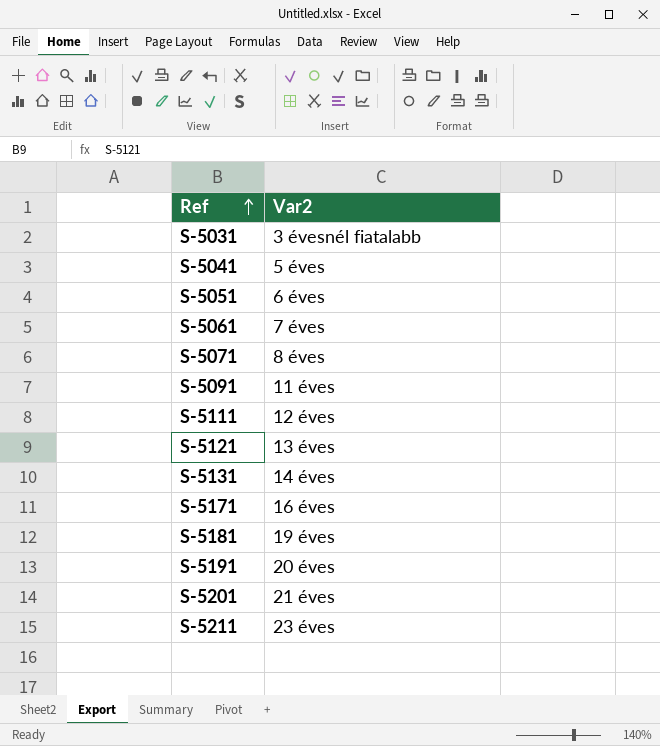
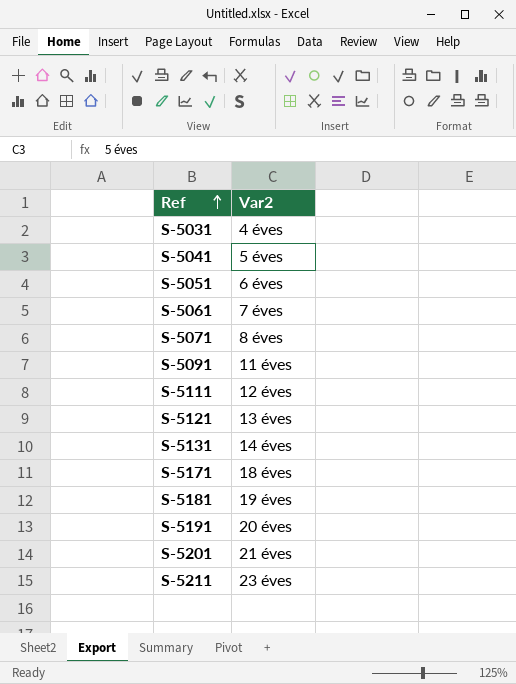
S-5031 | Var2: 3 évesnél fiatalabb -> 4 éves
S-5171 | Var2: 16 éves -> 18 éves

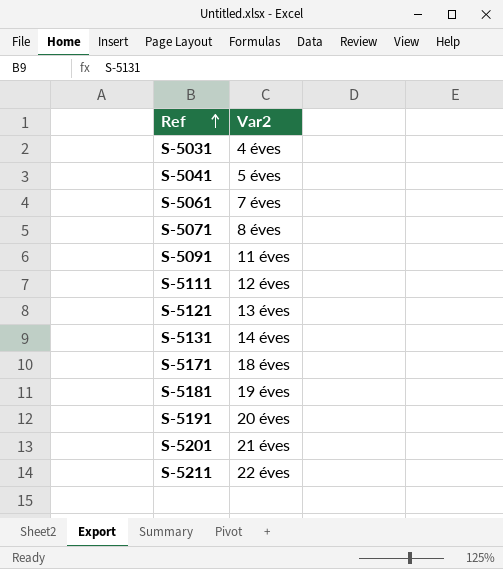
row S-5051: 6 éves -> none
S-5211 | Var2: 23 éves -> 22 éves

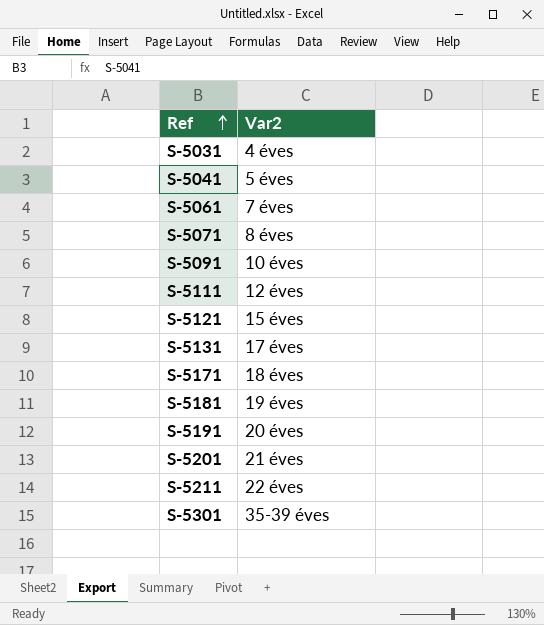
S-5091 | Var2: 11 éves -> 10 éves
S-5121 | Var2: 13 éves -> 15 éves
S-5131 | Var2: 14 éves -> 17 éves
row S-5301: none -> 35-39 éves

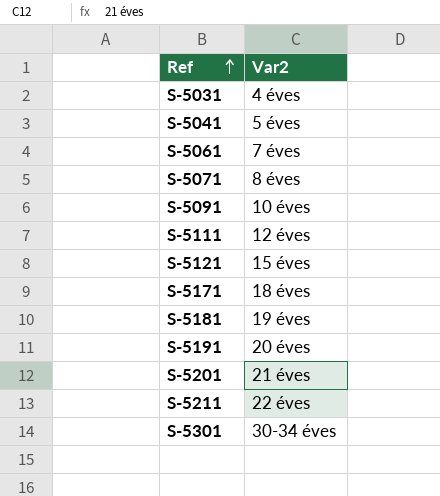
row S-5131: 17 éves -> none
S-5301 | Var2: 35-39 éves -> 30-34 éves

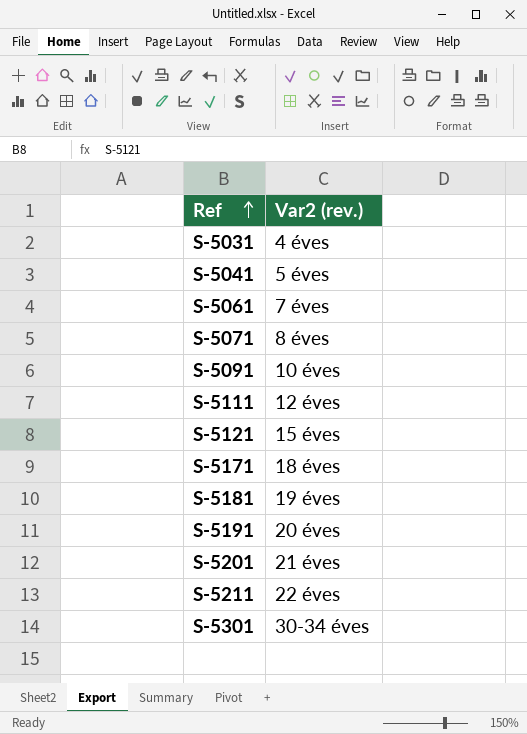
column name: Var2 -> Var2 (rev.)

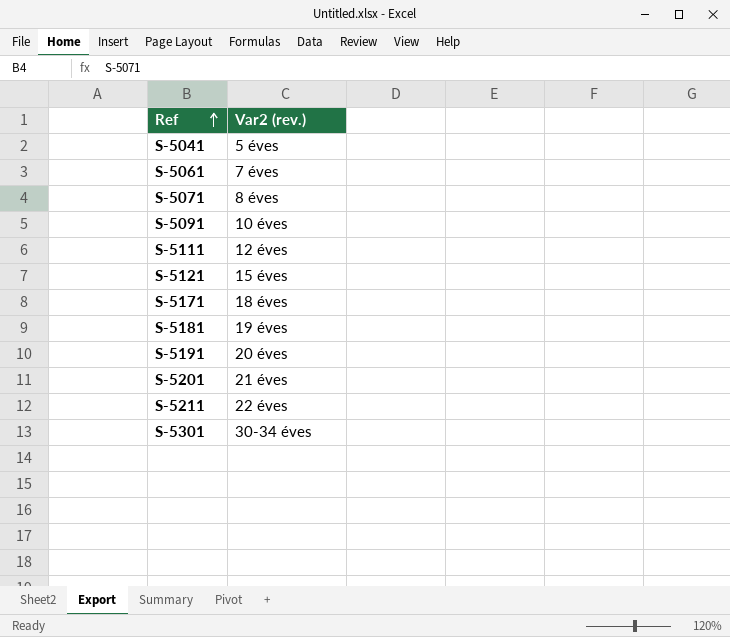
row S-5031: 4 éves -> none

